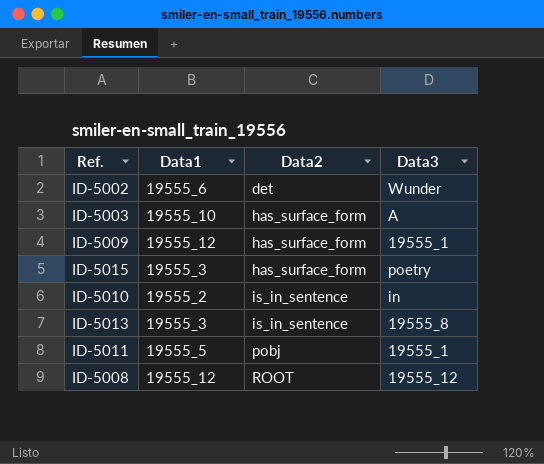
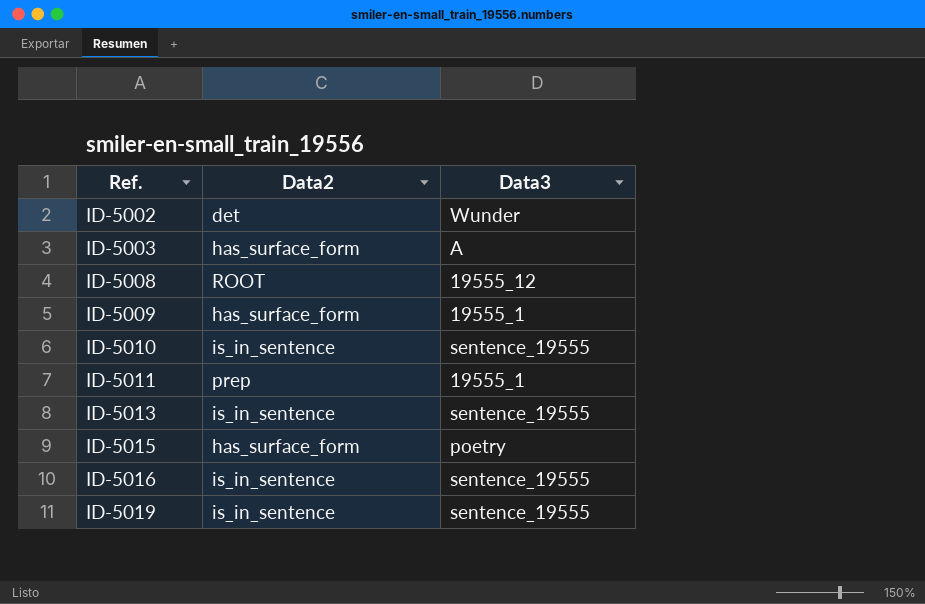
row order: Data2 ascending -> Ref. ascending
column Data1 | position: 2 -> none
ID-5010 | Data3: in -> sentence_19555
ID-5011 | Data2: pobj -> prep
ID-5013 | Data3: 19555_8 -> sentence_19555
row ID-5016: none -> is_in_sentence | sentence_19555
row ID-5019: none -> is_in_sentence | sentence_19555

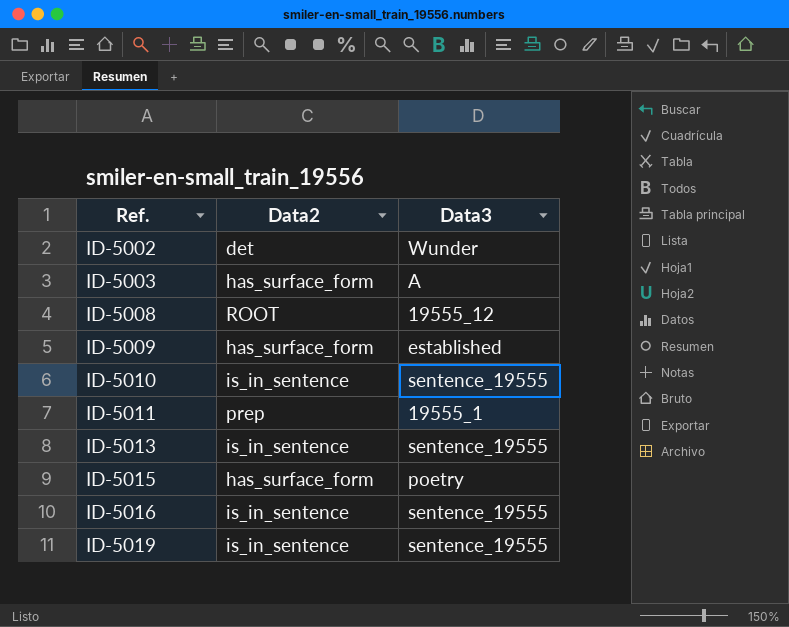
ID-5009 | Data3: 19555_1 -> established

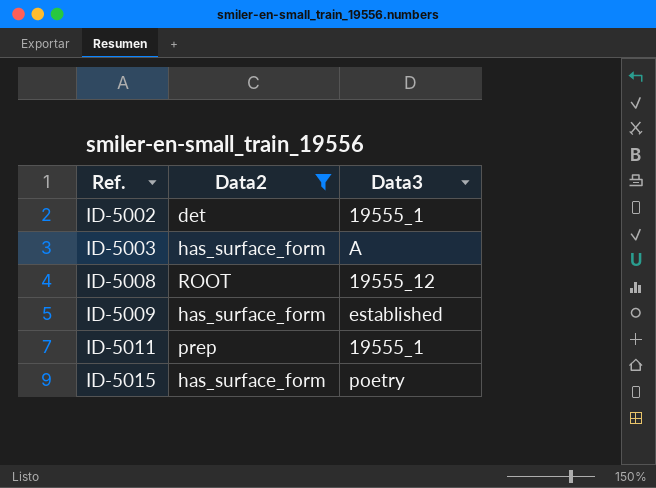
filter: none -> Data2 != is_in_sentence
ID-5002 | Data3: Wunder -> 19555_1

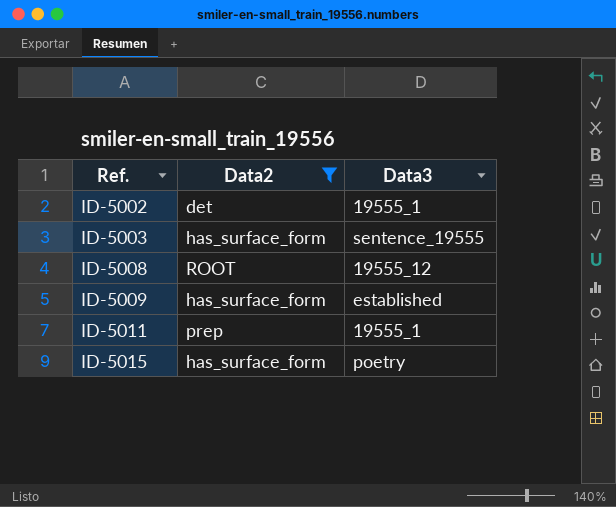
ID-5003 | Data3: A -> sentence_19555

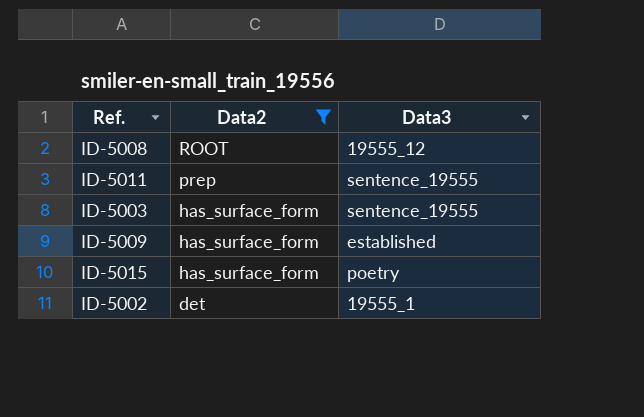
row order: Ref. ascending -> Data2 descending
ID-5011 | Data3: 19555_1 -> sentence_19555

